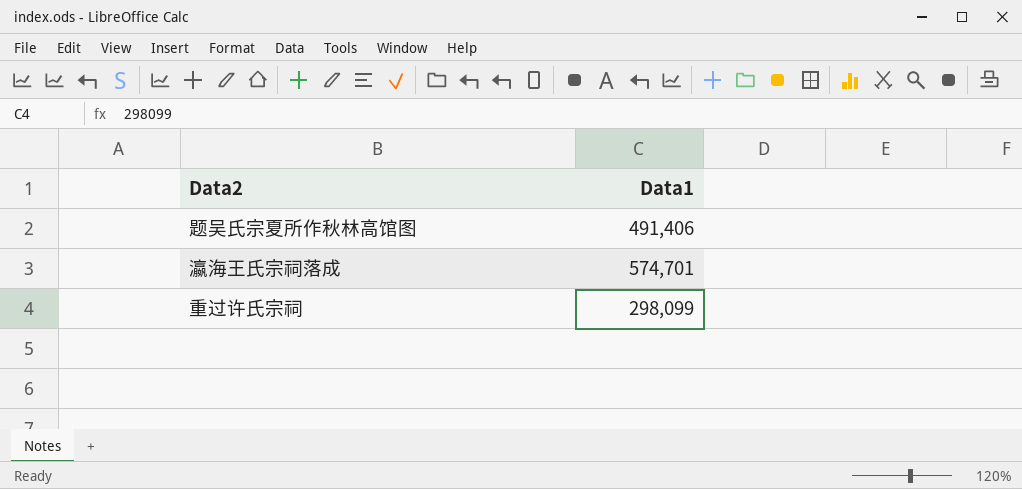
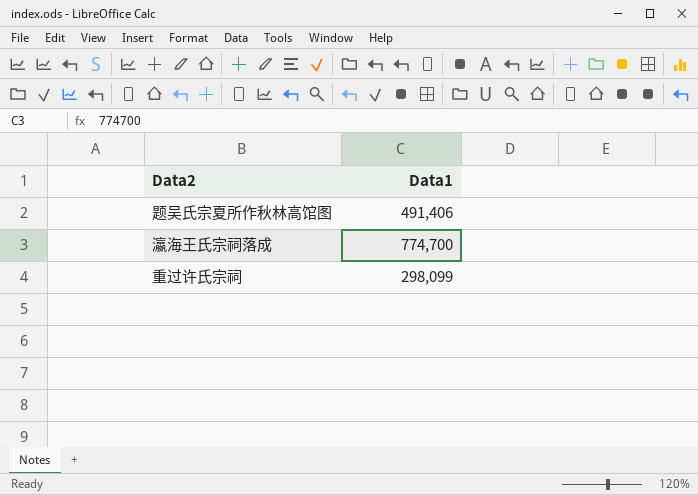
瀛海王氏宗祠落成 | Data1: 574,701 -> 774,700

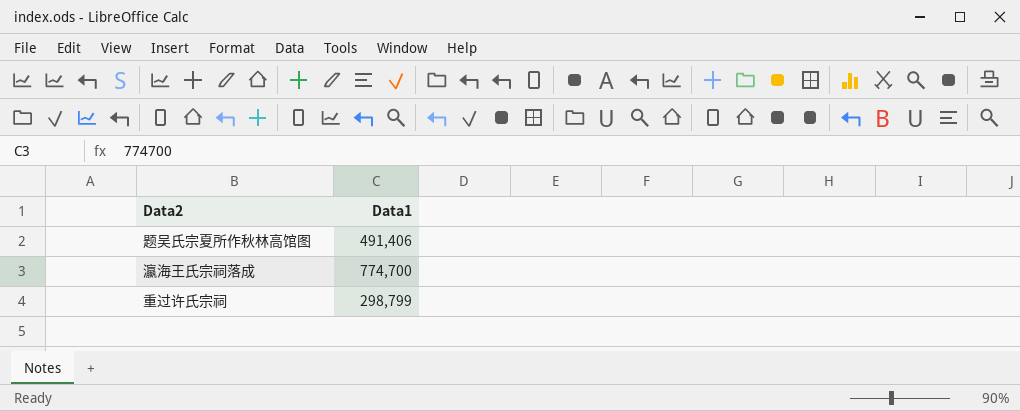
重过许氏宗祠 | Data1: 298,099 -> 298,799

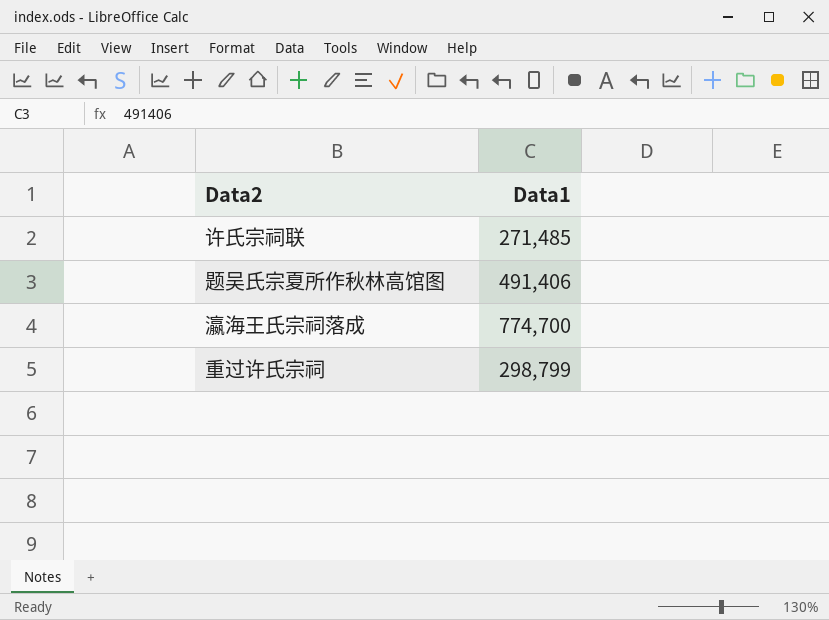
row 许氏宗祠联: none -> 271,485

